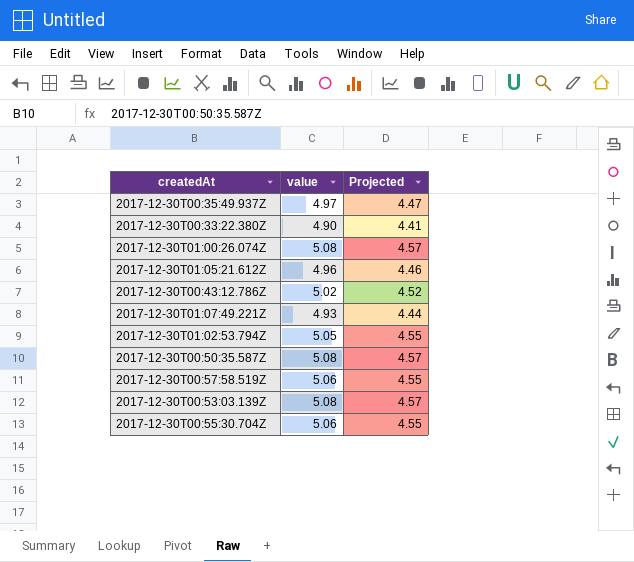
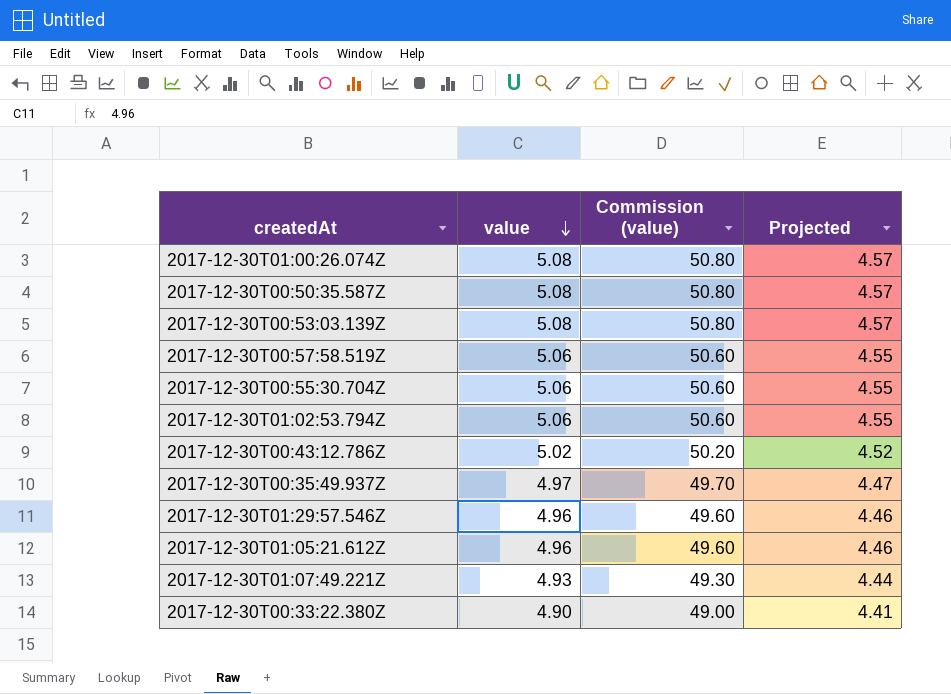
row order: none -> value descending
column Commission (value) | formula: none -> [value] * 10
2017-12-30T01:02:53.794Z | value: 5.05 -> 5.06
row 2017-12-30T01:29:57.546Z: none -> 4.96 | 49.60 | 4.46

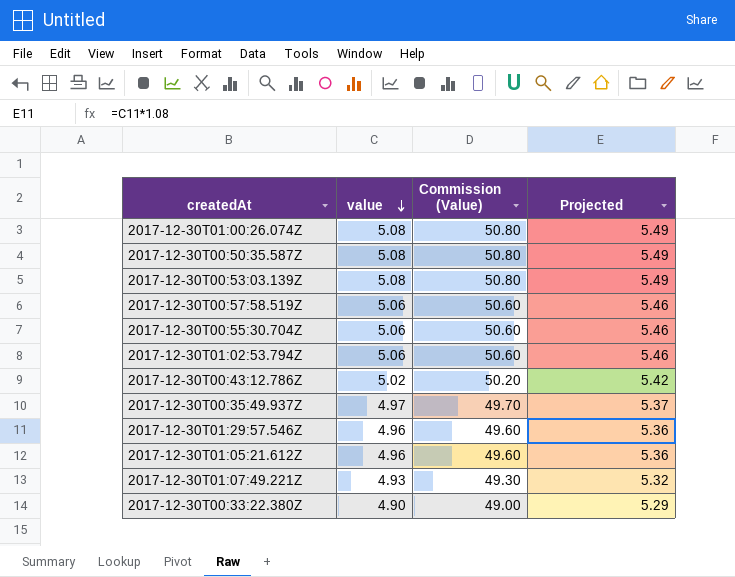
column name: Commission (value) -> Commission (Value)
column Projected | formula: [value] * 0.9 -> [value] * 1.08

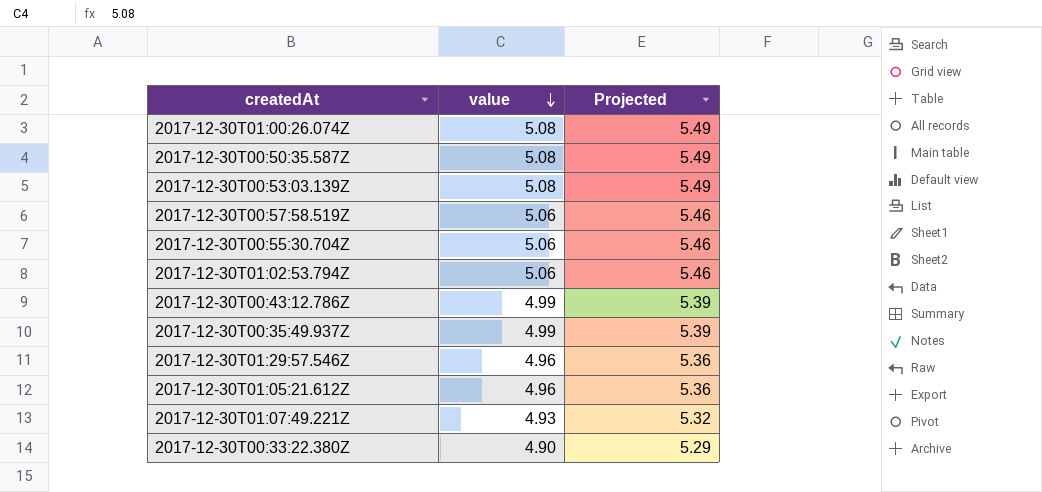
column Commission (Value) | formula: [value] * 10 -> none
2017-12-30T00:43:12.786Z | value: 5.02 -> 4.99
2017-12-30T00:43:12.786Z | Projected: 5.42 -> 5.39
2017-12-30T00:35:49.937Z | value: 4.97 -> 4.99
2017-12-30T00:35:49.937Z | Projected: 5.37 -> 5.39

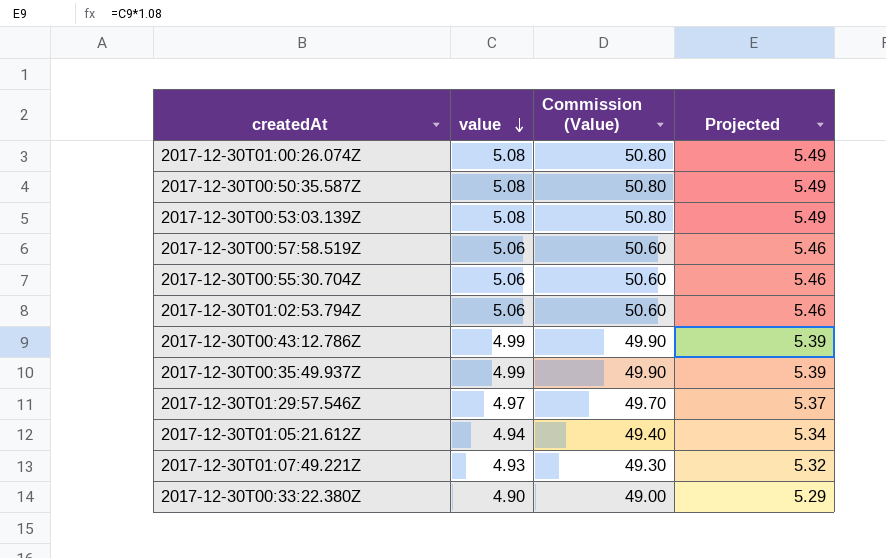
column Commission (Value) | formula: none -> [value] * 10
2017-12-30T01:29:57.546Z | value: 4.96 -> 4.97
2017-12-30T01:29:57.546Z | Projected: 5.36 -> 5.37
2017-12-30T01:05:21.612Z | value: 4.96 -> 4.94
2017-12-30T01:05:21.612Z | Projected: 5.36 -> 5.34

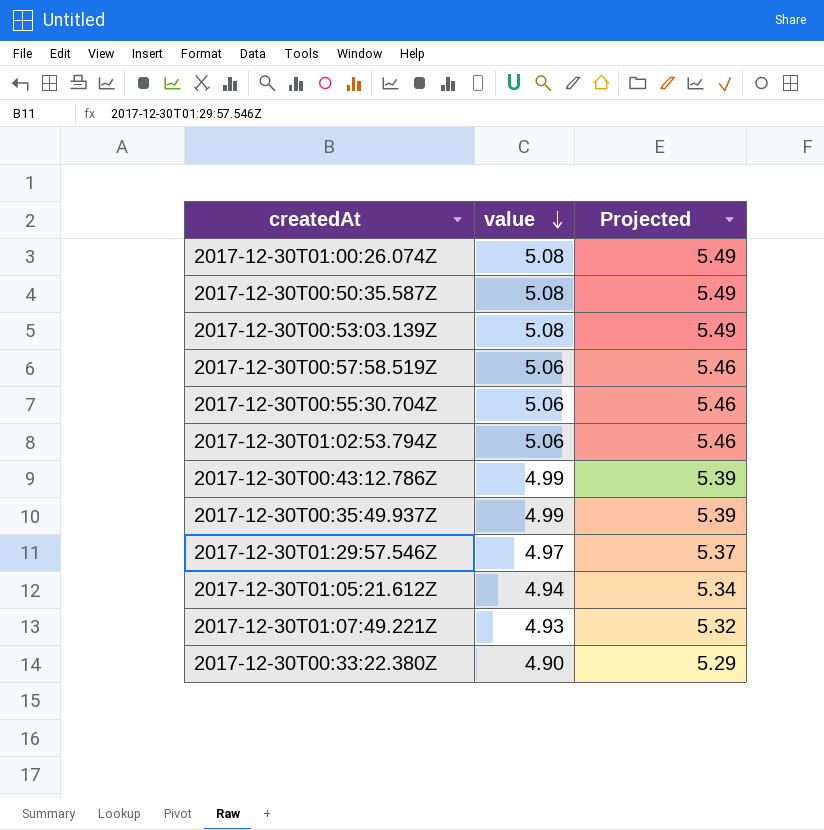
column Commission (Value) | formula: [value] * 10 -> none

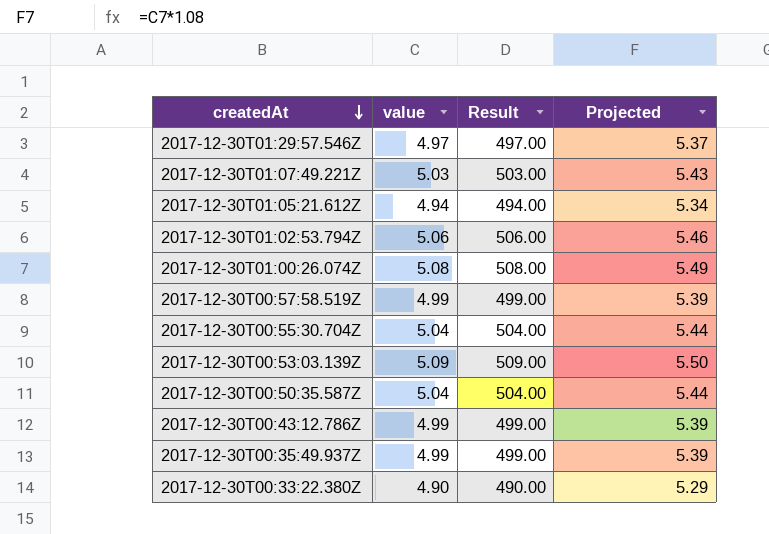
row order: value descending -> createdAt descending
column Result | formula: none -> [value] * 100
2017-12-30T01:07:49.221Z | value: 4.93 -> 5.03
2017-12-30T01:07:49.221Z | Projected: 5.32 -> 5.43
2017-12-30T00:57:58.519Z | value: 5.06 -> 4.99
2017-12-30T00:57:58.519Z | Projected: 5.46 -> 5.39
2017-12-30T00:55:30.704Z | value: 5.06 -> 5.04
2017-12-30T00:55:30.704Z | Projected: 5.46 -> 5.44
2017-12-30T00:53:03.139Z | value: 5.08 -> 5.09
2017-12-30T00:53:03.139Z | Projected: 5.49 -> 5.50
2017-12-30T00:50:35.587Z | value: 5.08 -> 5.04
2017-12-30T00:50:35.587Z | Projected: 5.49 -> 5.44

